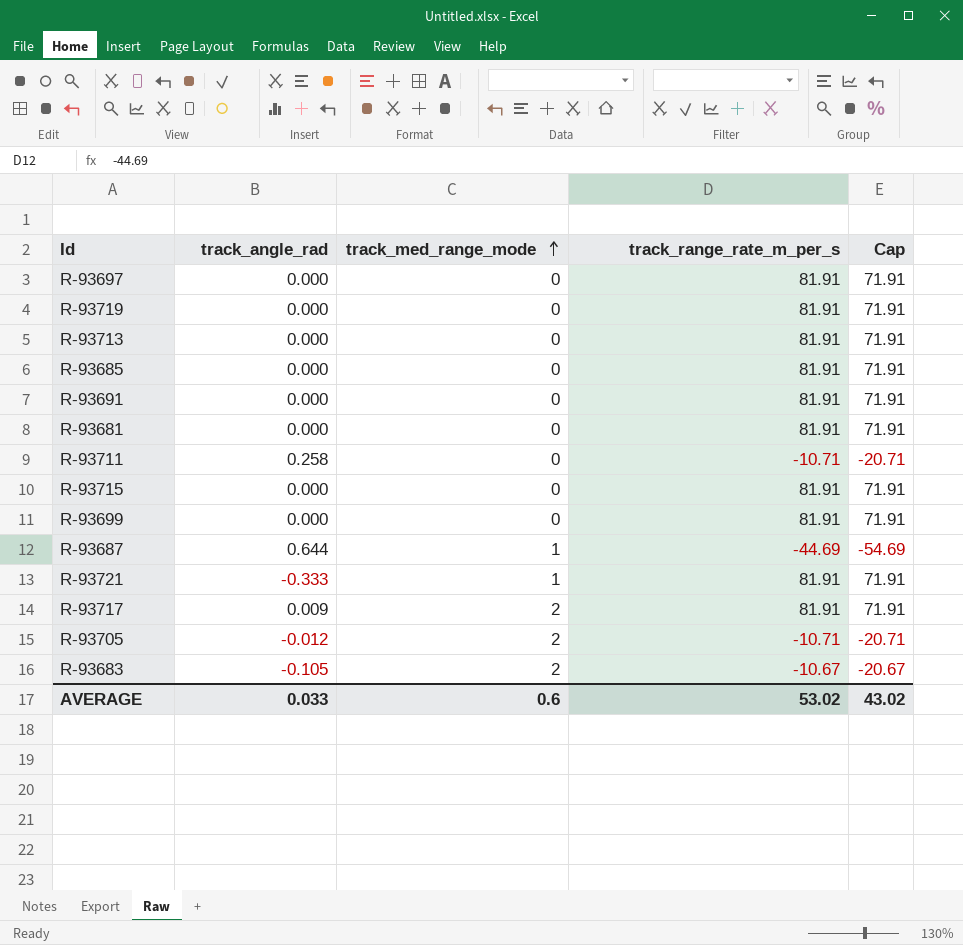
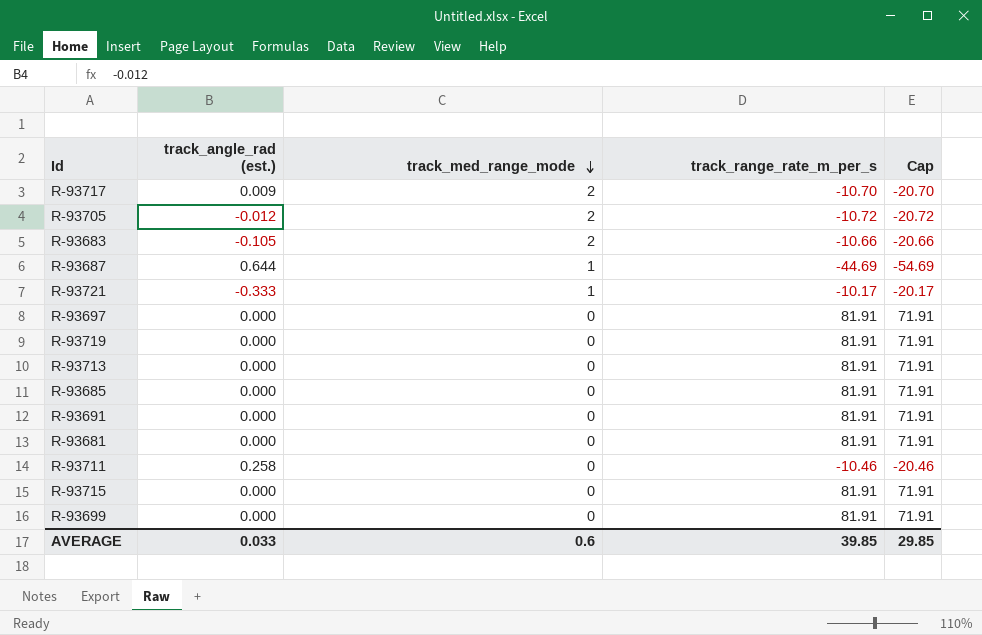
row order: track_med_range_mode ascending -> track_med_range_mode descending
column name: track_angle_rad -> track_angle_rad (est.)
R-93717 | track_range_rate_m_per_s: 81.91 -> -10.70
R-93717 | Cap: 71.91 -> -20.70
R-93705 | track_range_rate_m_per_s: -10.71 -> -10.72
R-93705 | Cap: -20.71 -> -20.72
R-93683 | track_range_rate_m_per_s: -10.67 -> -10.66
R-93683 | Cap: -20.67 -> -20.66
R-93721 | track_range_rate_m_per_s: 81.91 -> -10.17
R-93721 | Cap: 71.91 -> -20.17
R-93711 | track_range_rate_m_per_s: -10.71 -> -10.46
R-93711 | Cap: -20.71 -> -20.46
AVERAGE | track_range_rate_m_per_s: 53.02 -> 39.85
AVERAGE | Cap: 43.02 -> 29.85

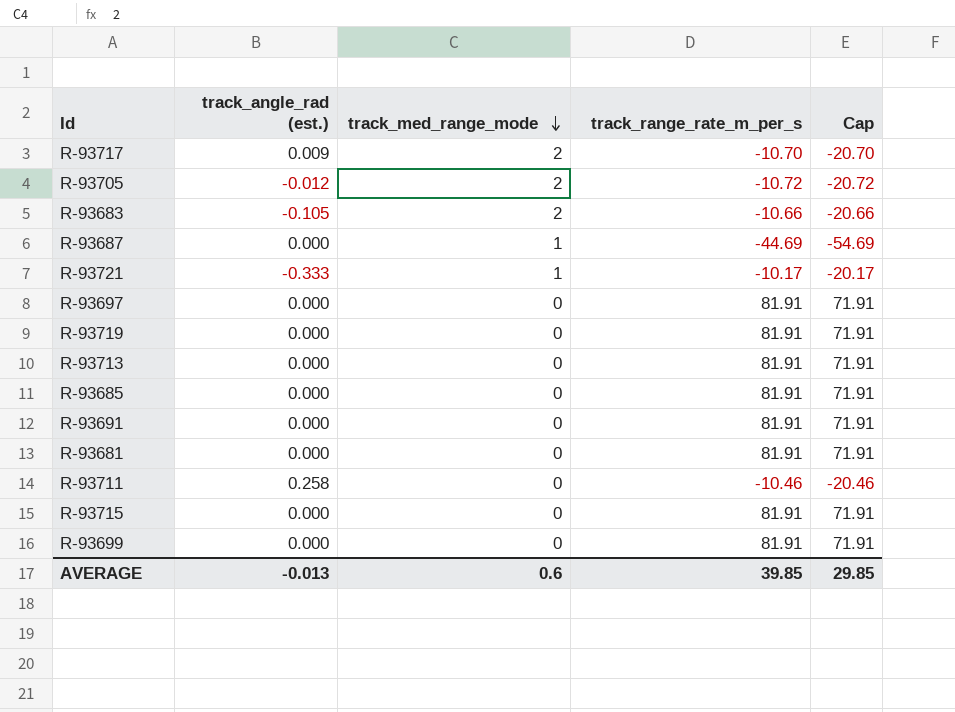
R-93687 | track_angle_rad (est.): 0.644 -> 0.000
AVERAGE | track_angle_rad (est.): 0.033 -> -0.013

